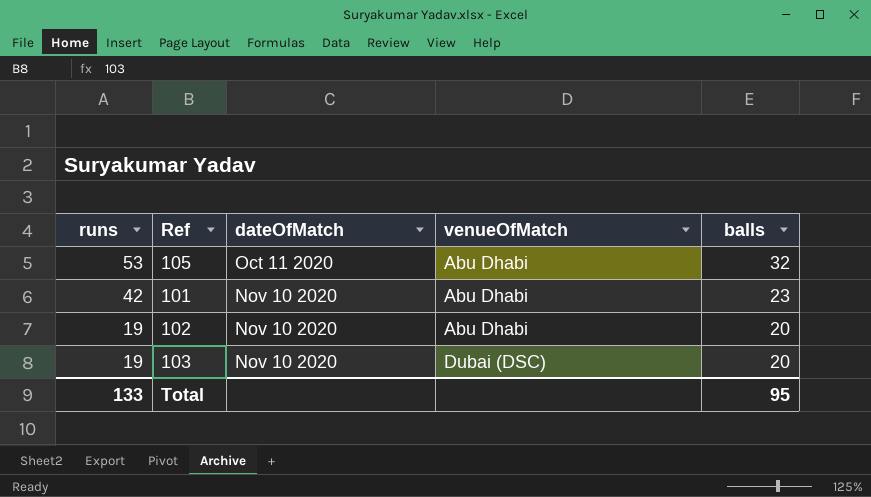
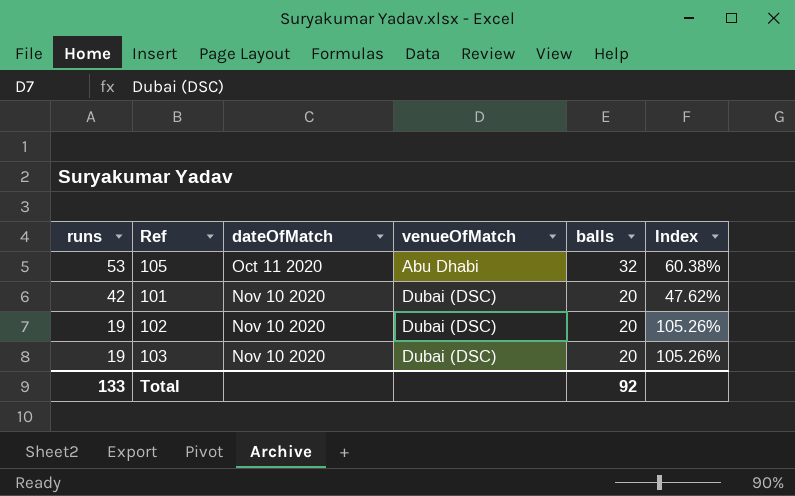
column Index | formula: none -> [balls] / [runs]
101 | venueOfMatch: Abu Dhabi -> Dubai (DSC)
101 | balls: 23 -> 20
102 | venueOfMatch: Abu Dhabi -> Dubai (DSC)
Total | balls: 95 -> 92

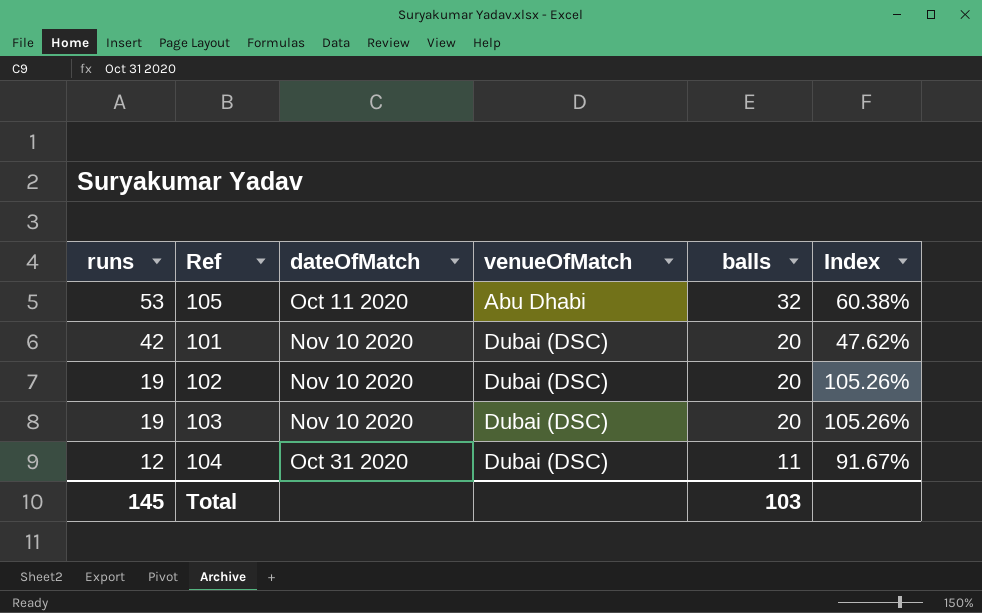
row 104: none -> 12 | Oct 31 2020 | Dubai (DSC) | 11 | 91.67%
Total | runs: 133 -> 145
Total | balls: 92 -> 103

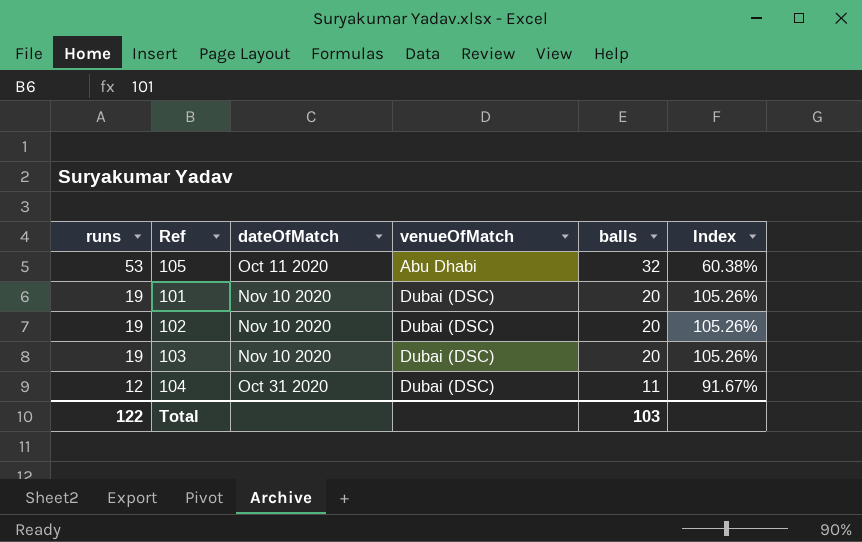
101 | runs: 42 -> 19
101 | Index: 47.62% -> 105.26%
Total | runs: 145 -> 122

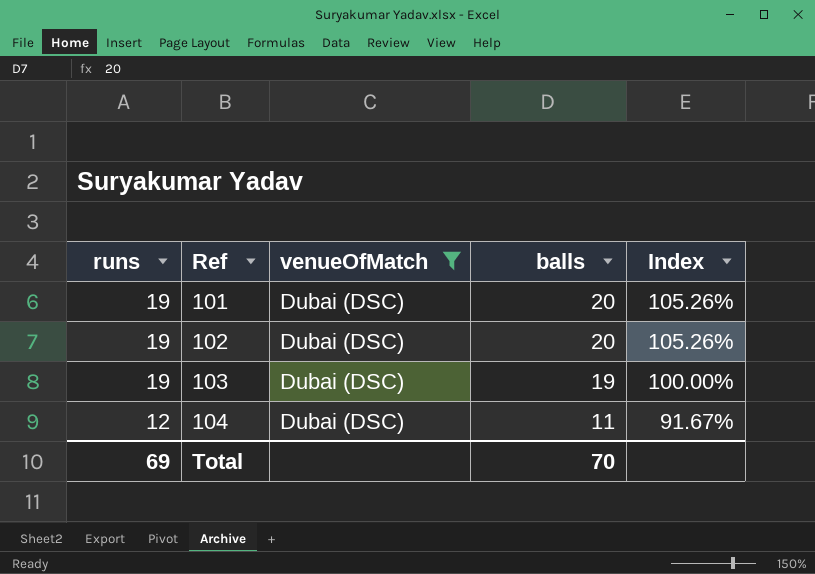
filter: none -> venueOfMatch = Dubai (DSC)
column dateOfMatch | position: 3 -> none
103 | balls: 20 -> 19
103 | Index: 105.26% -> 100.00%
Total | runs: 122 -> 69
Total | balls: 103 -> 70

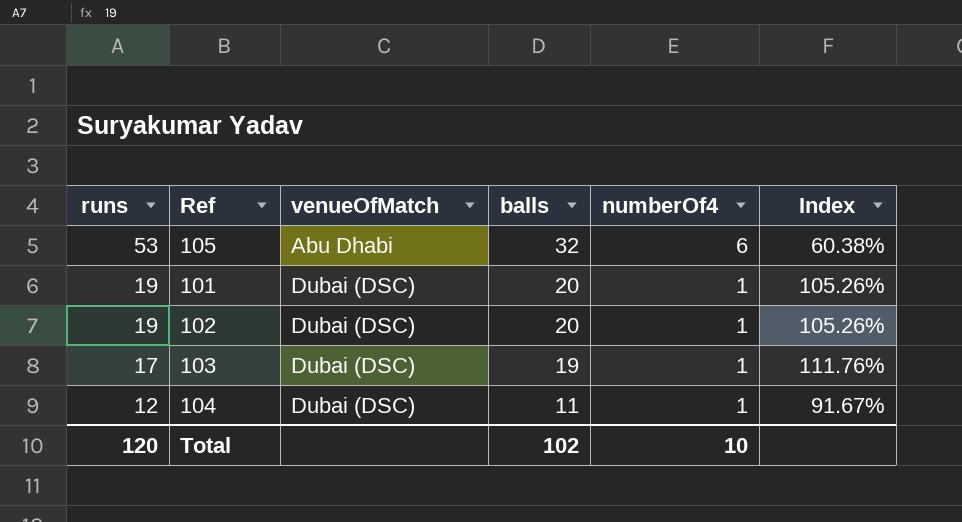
filter: venueOfMatch = Dubai (DSC) -> none
column numberOf4 | position: none -> 5
103 | runs: 19 -> 17
103 | Index: 100.00% -> 111.76%
Total | runs: 69 -> 120
Total | balls: 70 -> 102

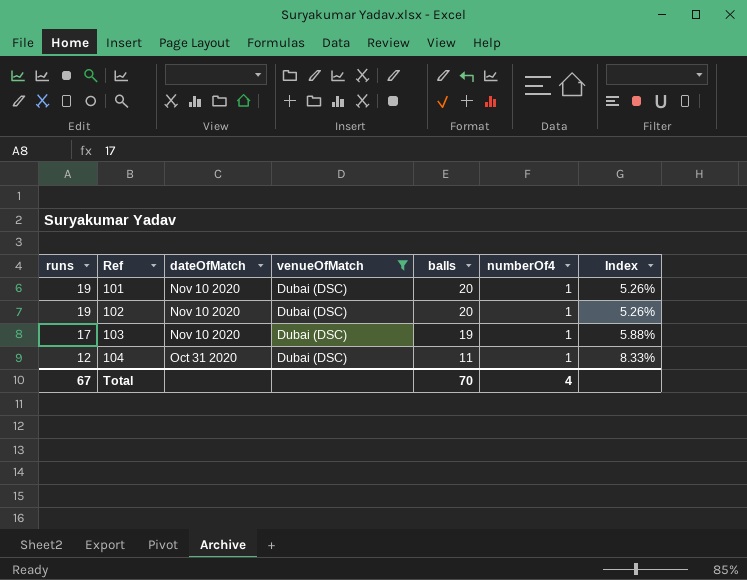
filter: none -> venueOfMatch = Dubai (DSC)
column dateOfMatch | position: none -> 3
column Index | formula: [balls] / [runs] -> [numberOf4] / [runs]
Total | runs: 120 -> 67
Total | balls: 102 -> 70
Total | numberOf4: 10 -> 4

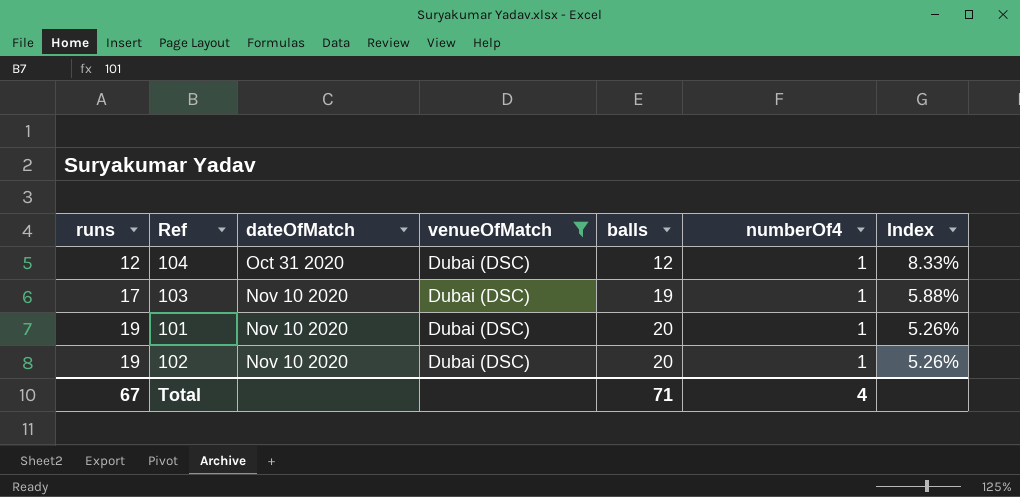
row order: runs descending -> runs ascending
104 | balls: 11 -> 12
Total | balls: 70 -> 71

